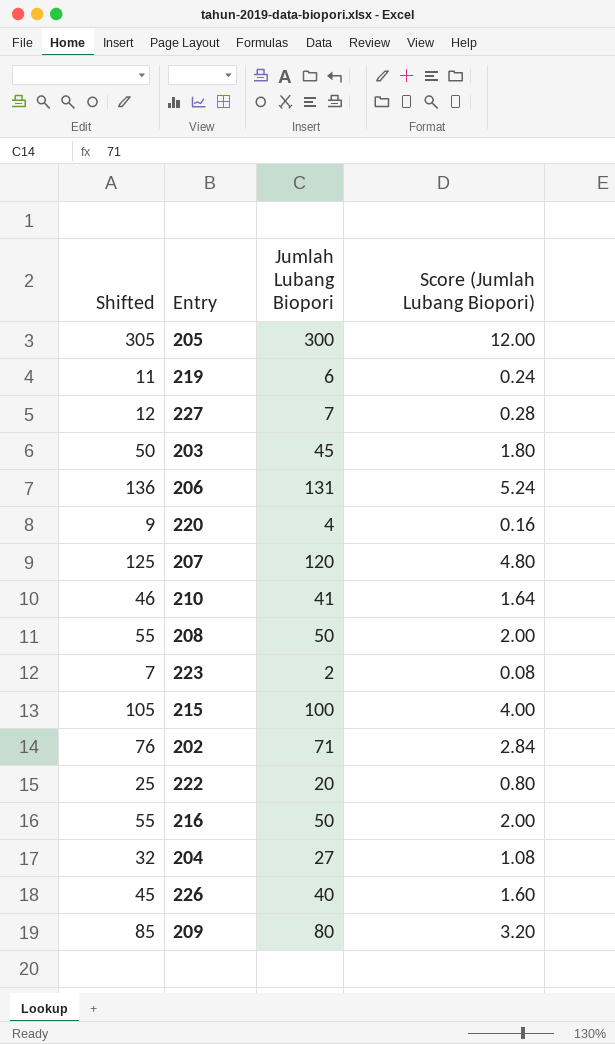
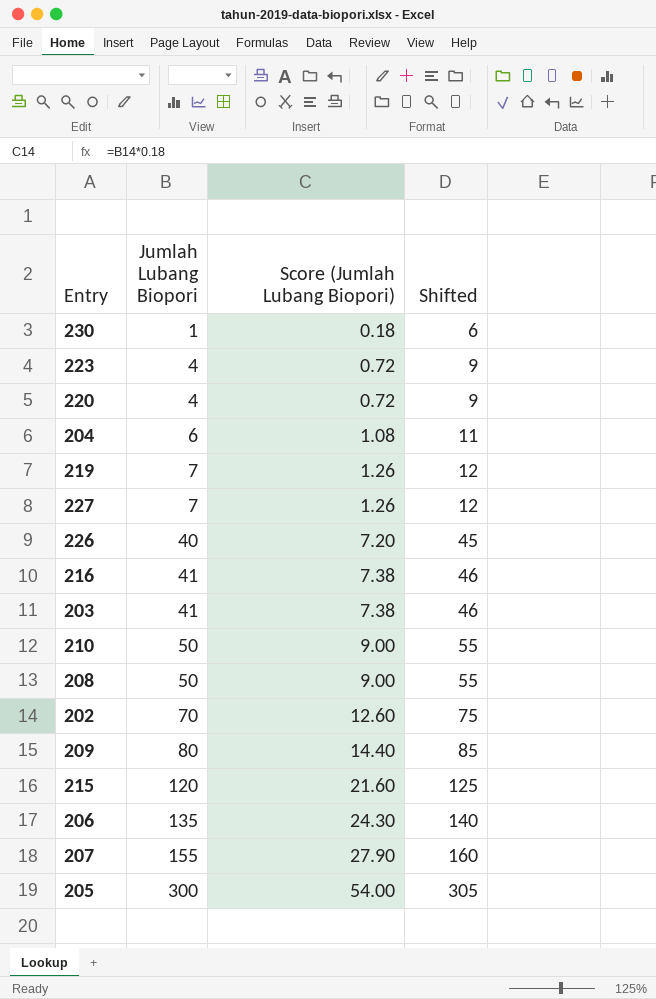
row order: none -> Jumlah Lubang Biopori ascending
column Score (Jumlah Lubang Biopori) | formula: [Jumlah Lubang Biopori] * 0.04 -> [Jumlah Lubang Biopori] * 0.18
column Shifted | position: 1 -> 4
row 222: 25 | 20 | 0.80 -> none
row 230: none -> 1 | 0.18 | 6
223 | Jumlah Lubang Biopori: 2 -> 4
223 | Shifted: 7 -> 9
204 | Jumlah Lubang Biopori: 27 -> 6
204 | Shifted: 32 -> 11
219 | Jumlah Lubang Biopori: 6 -> 7
219 | Shifted: 11 -> 12
216 | Jumlah Lubang Biopori: 50 -> 41
216 | Shifted: 55 -> 46
203 | Jumlah Lubang Biopori: 45 -> 41
203 | Shifted: 50 -> 46
210 | Jumlah Lubang Biopori: 41 -> 50
210 | Shifted: 46 -> 55
202 | Jumlah Lubang Biopori: 71 -> 70
202 | Shifted: 76 -> 75
215 | Jumlah Lubang Biopori: 100 -> 120
215 | Shifted: 105 -> 125
206 | Jumlah Lubang Biopori: 131 -> 135
206 | Shifted: 136 -> 140
207 | Jumlah Lubang Biopori: 120 -> 155
207 | Shifted: 125 -> 160

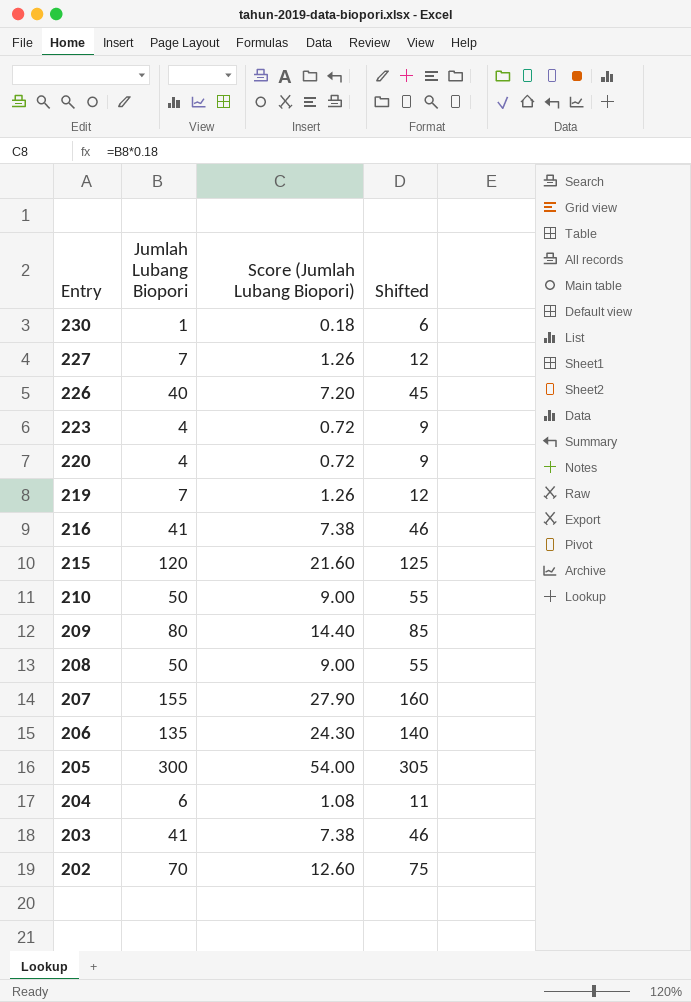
row order: Jumlah Lubang Biopori ascending -> Entry descending

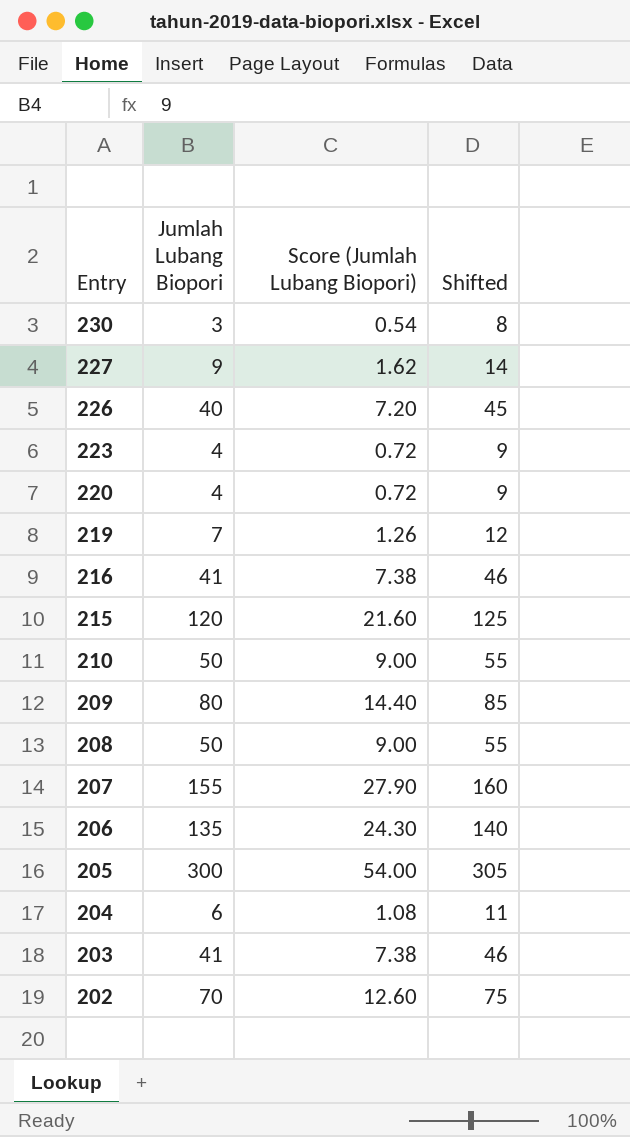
230 | Jumlah Lubang Biopori: 1 -> 3
230 | Score (Jumlah Lubang Biopori): 0.18 -> 0.54
230 | Shifted: 6 -> 8
227 | Jumlah Lubang Biopori: 7 -> 9
227 | Score (Jumlah Lubang Biopori): 1.26 -> 1.62
227 | Shifted: 12 -> 14

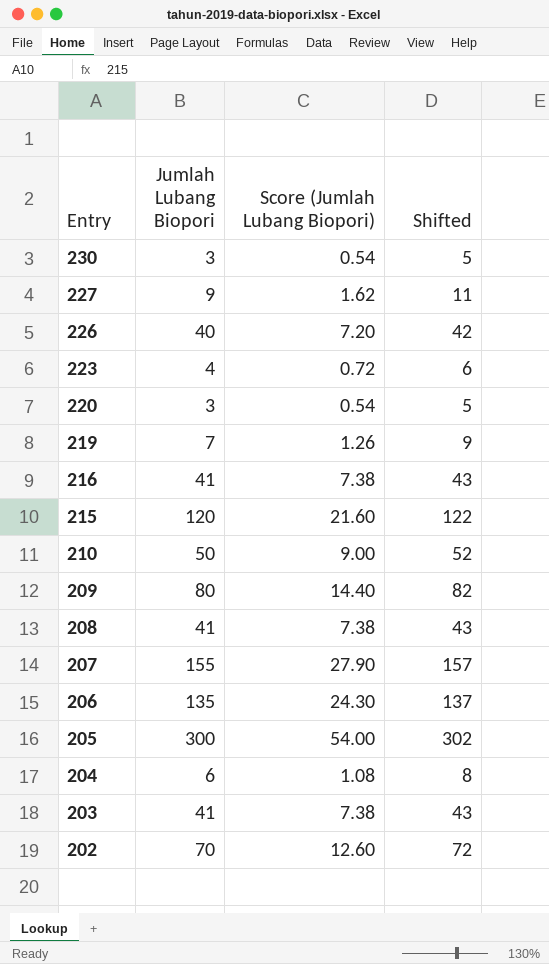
column Shifted | formula: [Jumlah Lubang Biopori] + 5 -> [Jumlah Lubang Biopori] + 2
220 | Jumlah Lubang Biopori: 4 -> 3
220 | Score (Jumlah Lubang Biopori): 0.72 -> 0.54
208 | Jumlah Lubang Biopori: 50 -> 41
208 | Score (Jumlah Lubang Biopori): 9.00 -> 7.38

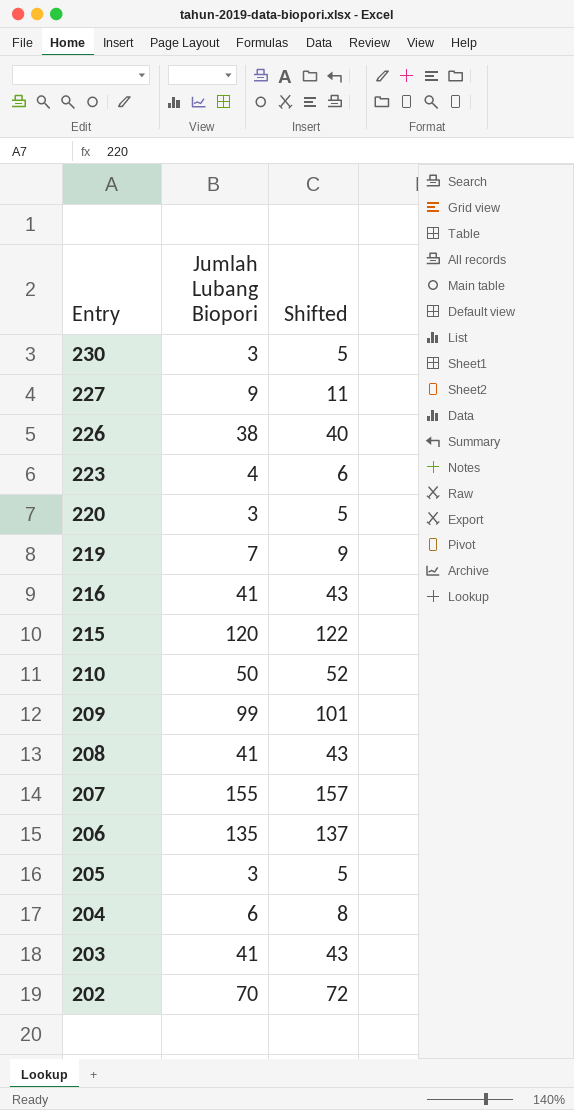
column Score (Jumlah Lubang Biopori) | formula: [Jumlah Lubang Biopori] * 0.18 -> none
226 | Jumlah Lubang Biopori: 40 -> 38
226 | Shifted: 42 -> 40
209 | Jumlah Lubang Biopori: 80 -> 99
209 | Shifted: 82 -> 101
205 | Jumlah Lubang Biopori: 300 -> 3
205 | Shifted: 302 -> 5

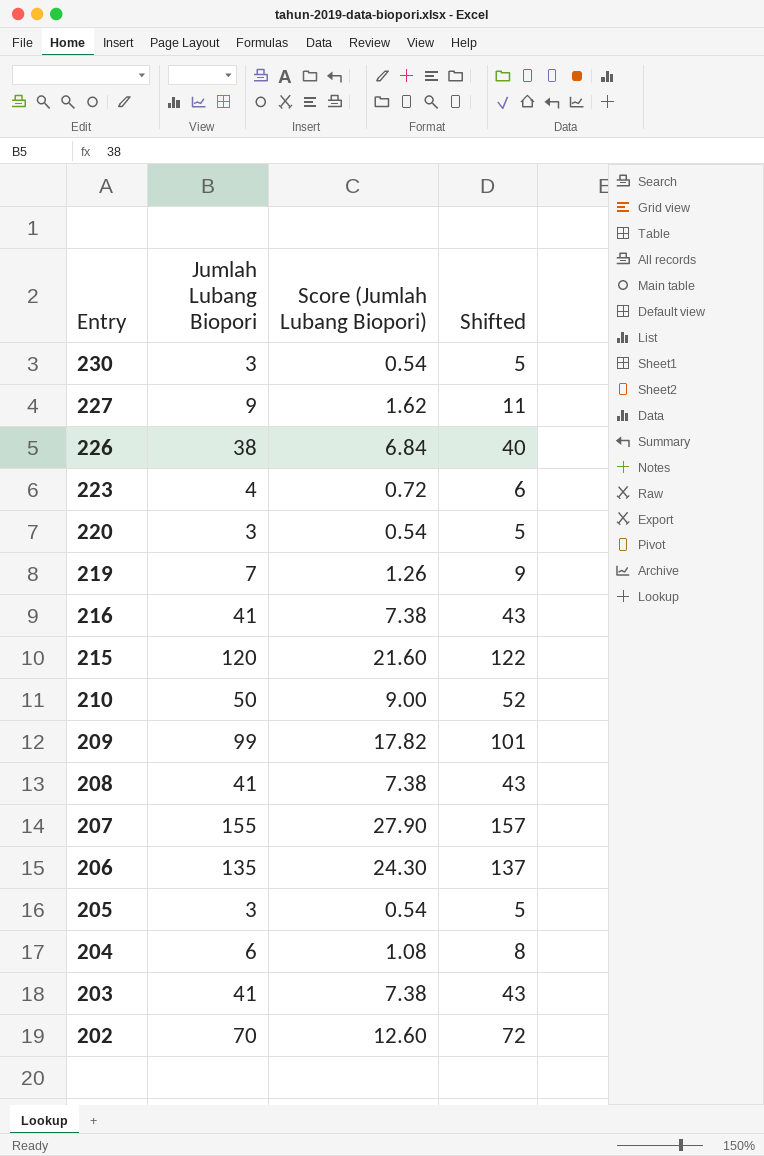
column Score (Jumlah Lubang Biopori) | formula: none -> [Jumlah Lubang Biopori] * 0.18

